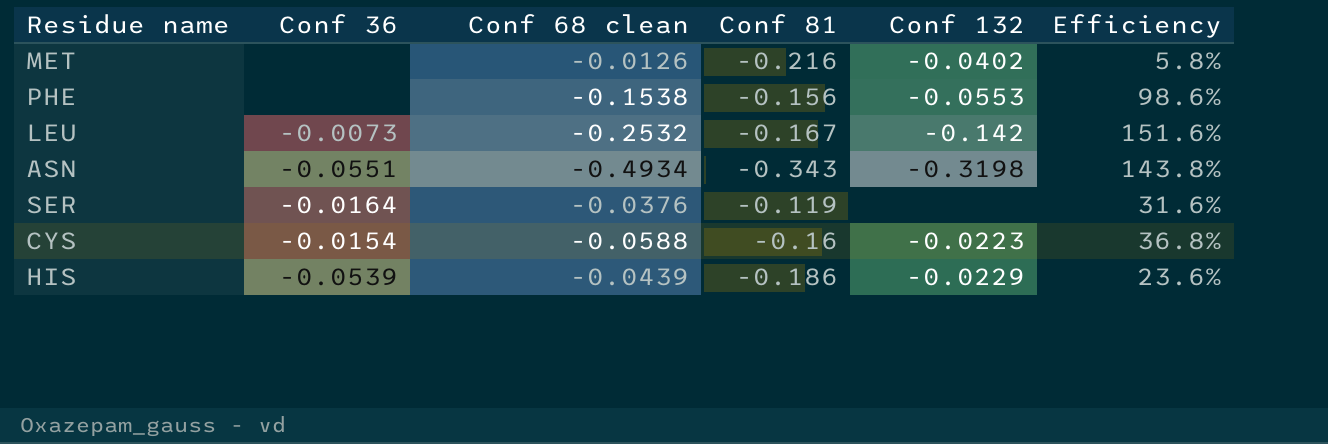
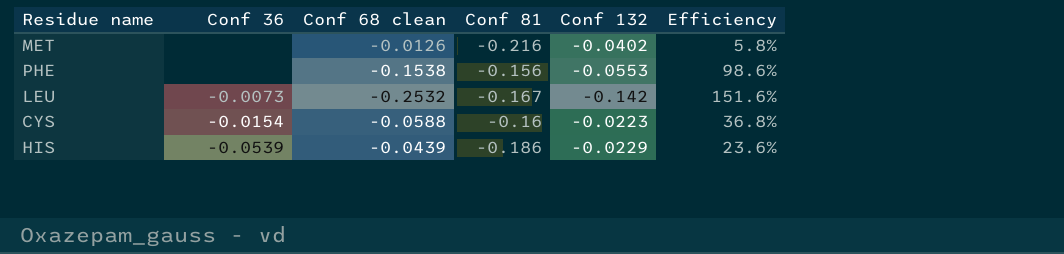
row ASN: -0.0551 | -0.4934 | -0.343 | -0.3198 | 143.8% -> none
row SER: -0.0164 | -0.0376 | -0.119 | none | 31.6% -> none

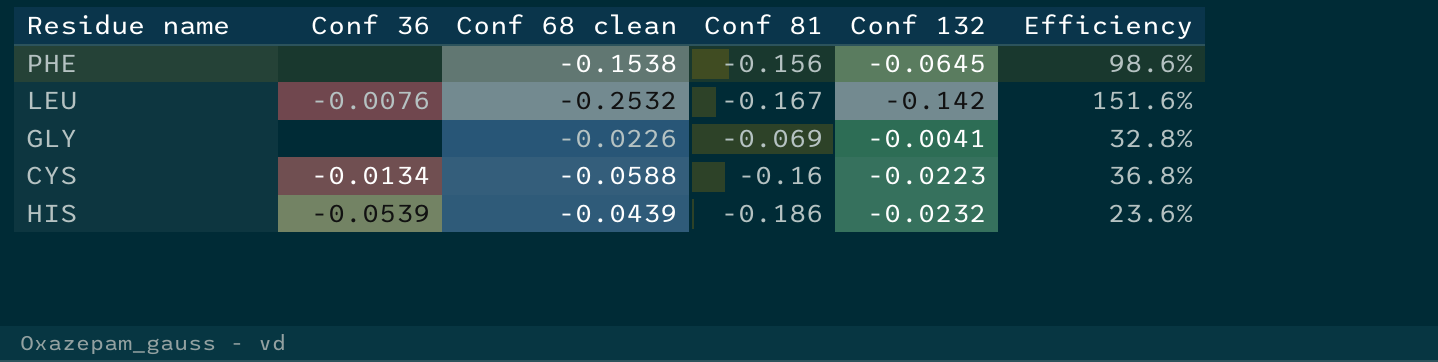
row MET: none | -0.0126 | -0.216 | -0.0402 | 5.8% -> none
PHE | Conf 132: -0.0553 -> -0.0645
LEU | Conf 36: -0.0073 -> -0.0076
row GLY: none -> none | -0.0226 | -0.069 | -0.0041 | 32.8%
CYS | Conf 36: -0.0154 -> -0.0134
HIS | Conf 132: -0.0229 -> -0.0232

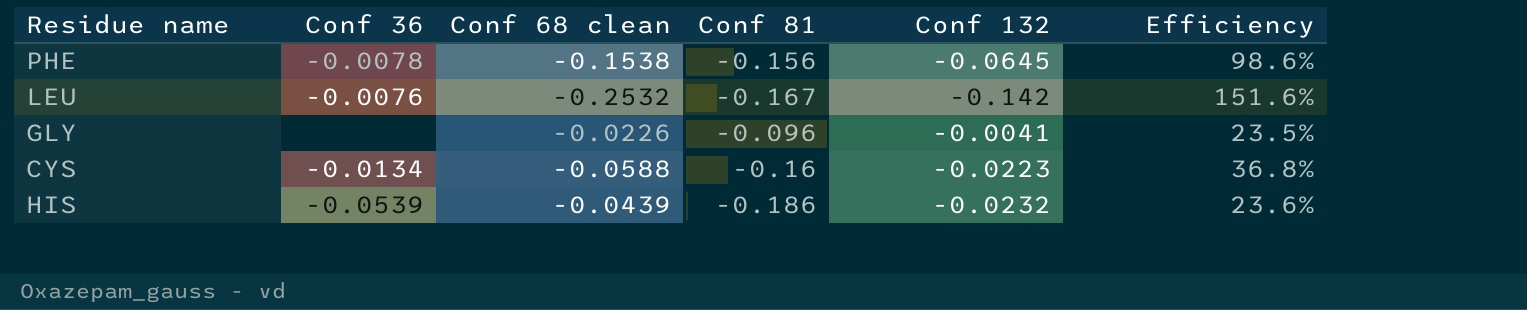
PHE | Conf 36: none -> -0.0078
GLY | Conf 81: -0.069 -> -0.096
GLY | Efficiency: 32.8% -> 23.5%

